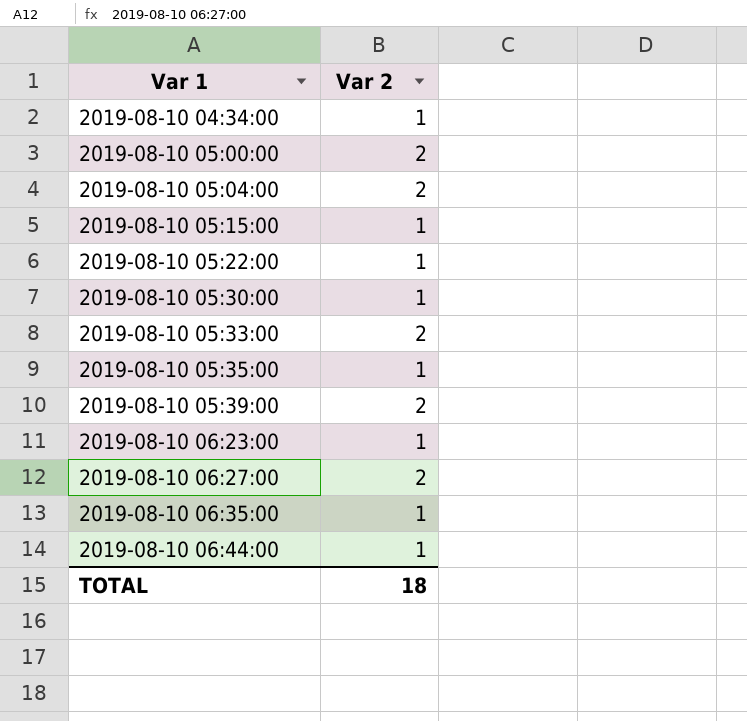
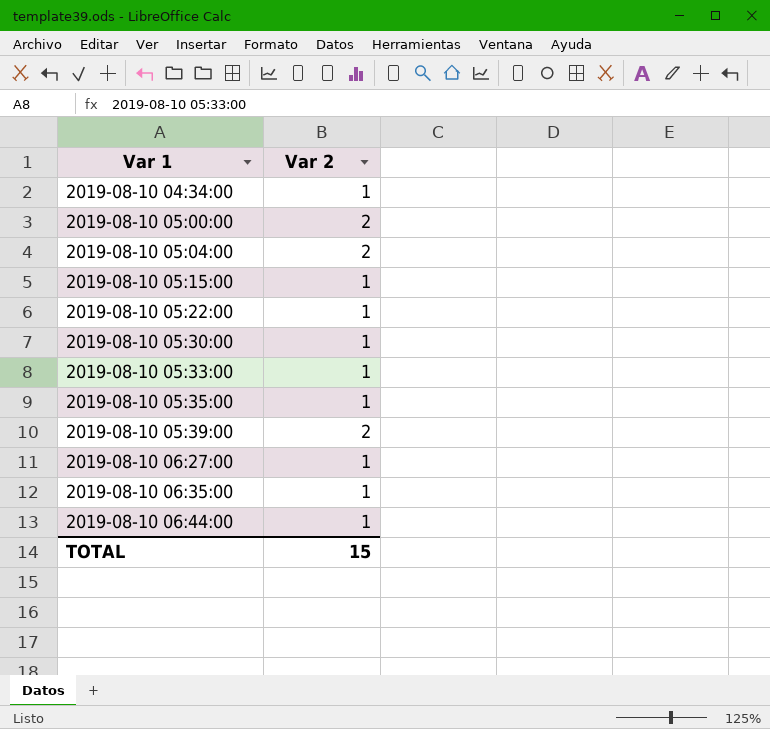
row 2019-08-10 06:23:00: 1 -> none
2019-08-10 05:33:00 | Var 2: 2 -> 1
2019-08-10 06:27:00 | Var 2: 2 -> 1
TOTAL | Var 2: 18 -> 15

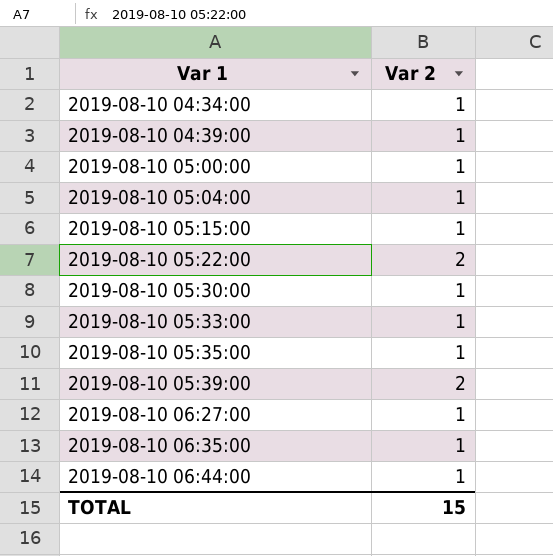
row 2019-08-10 04:39:00: none -> 1
2019-08-10 05:00:00 | Var 2: 2 -> 1
2019-08-10 05:04:00 | Var 2: 2 -> 1
2019-08-10 05:22:00 | Var 2: 1 -> 2

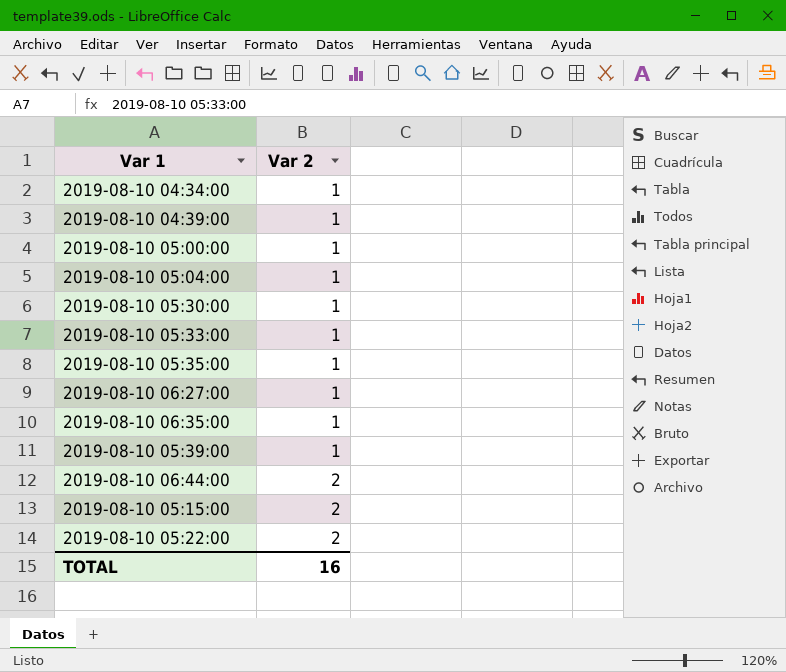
row order: Var 1 ascending -> Var 2 ascending
2019-08-10 05:39:00 | Var 2: 2 -> 1
2019-08-10 06:44:00 | Var 2: 1 -> 2
2019-08-10 05:15:00 | Var 2: 1 -> 2
TOTAL | Var 2: 15 -> 16

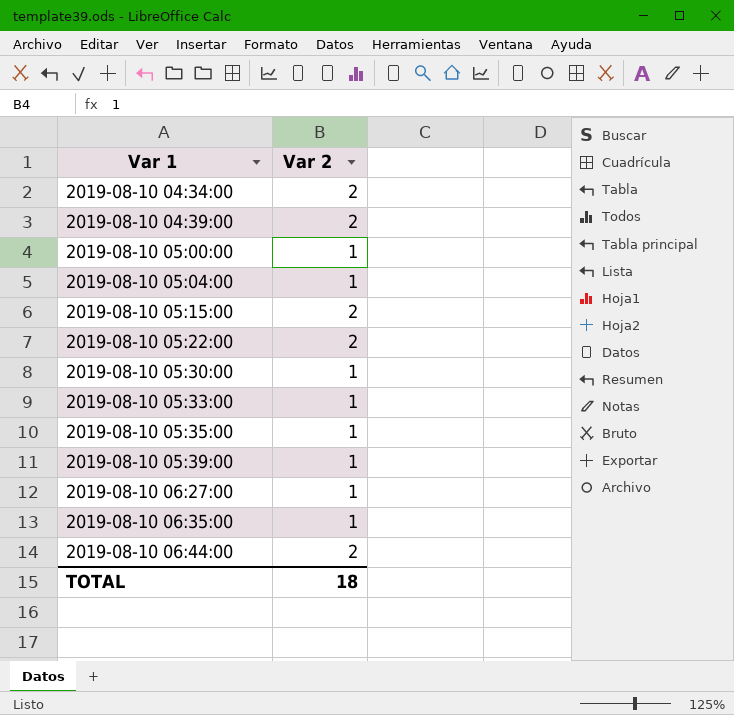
row order: Var 2 ascending -> Var 1 ascending
2019-08-10 04:34:00 | Var 2: 1 -> 2
2019-08-10 04:39:00 | Var 2: 1 -> 2
TOTAL | Var 2: 16 -> 18

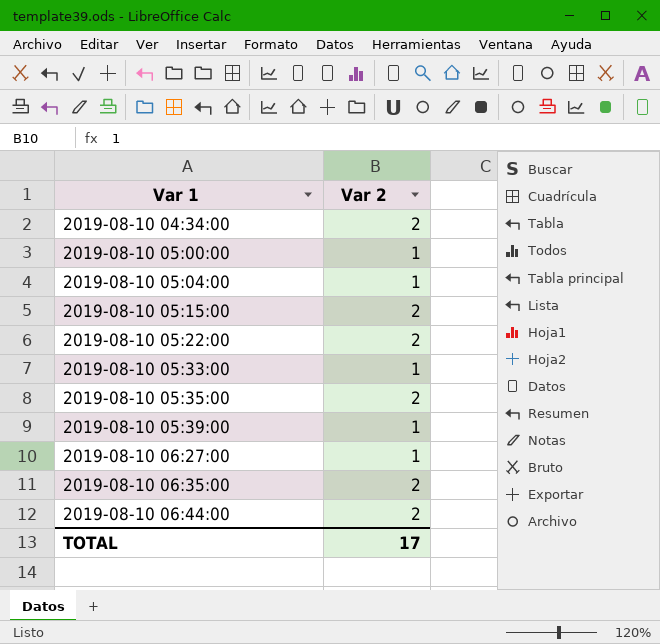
row 2019-08-10 04:39:00: 2 -> none
row 2019-08-10 05:30:00: 1 -> none
2019-08-10 05:35:00 | Var 2: 1 -> 2
2019-08-10 06:35:00 | Var 2: 1 -> 2
TOTAL | Var 2: 18 -> 17

